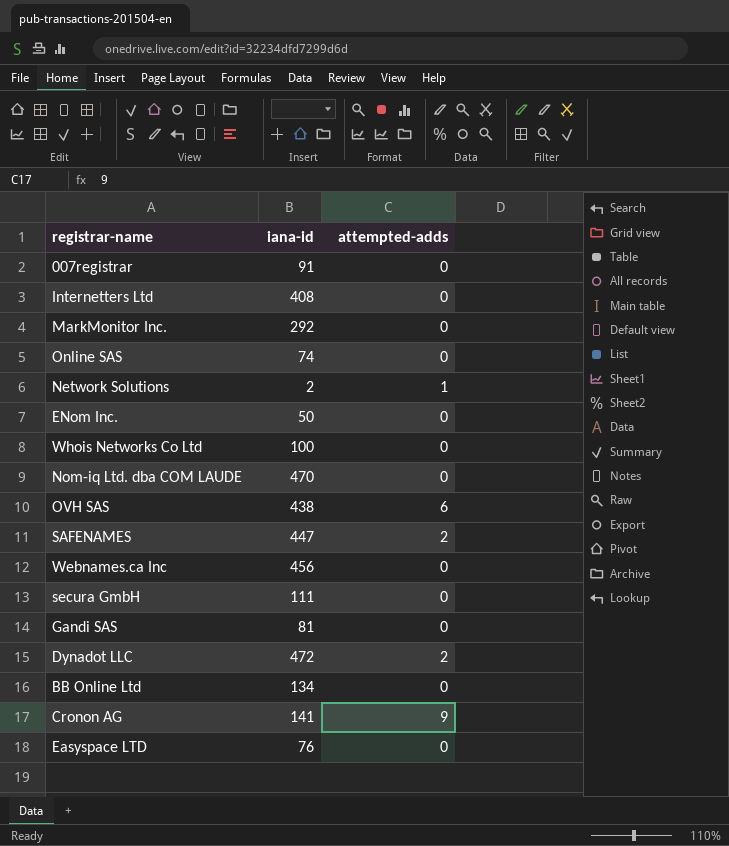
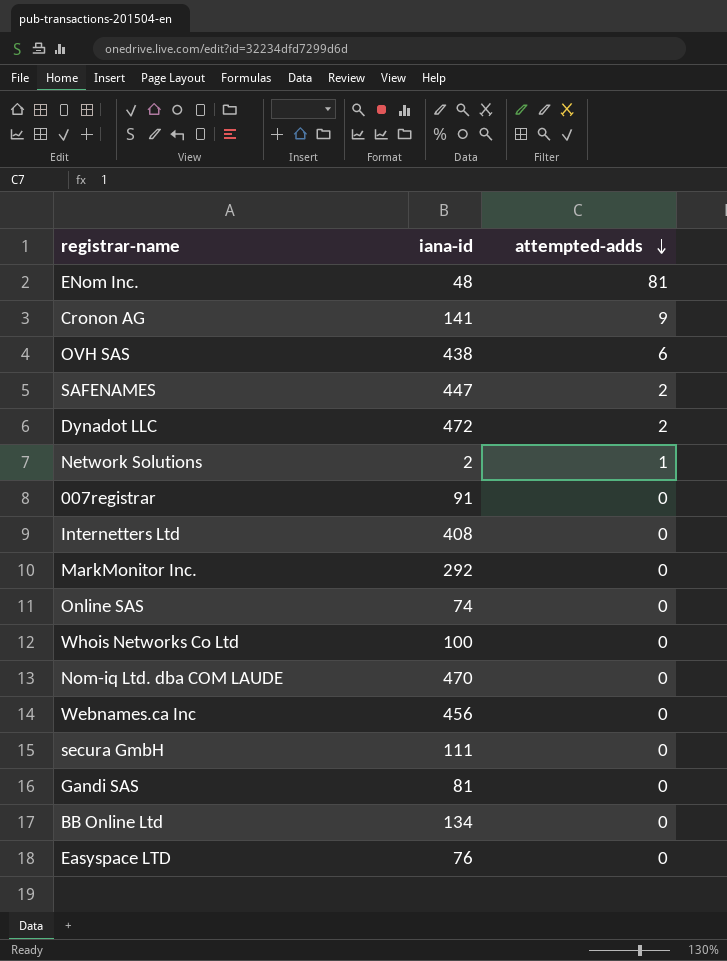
row order: none -> attempted-adds descending
ENom Inc. | iana-id: 50 -> 48
ENom Inc. | attempted-adds: 0 -> 81

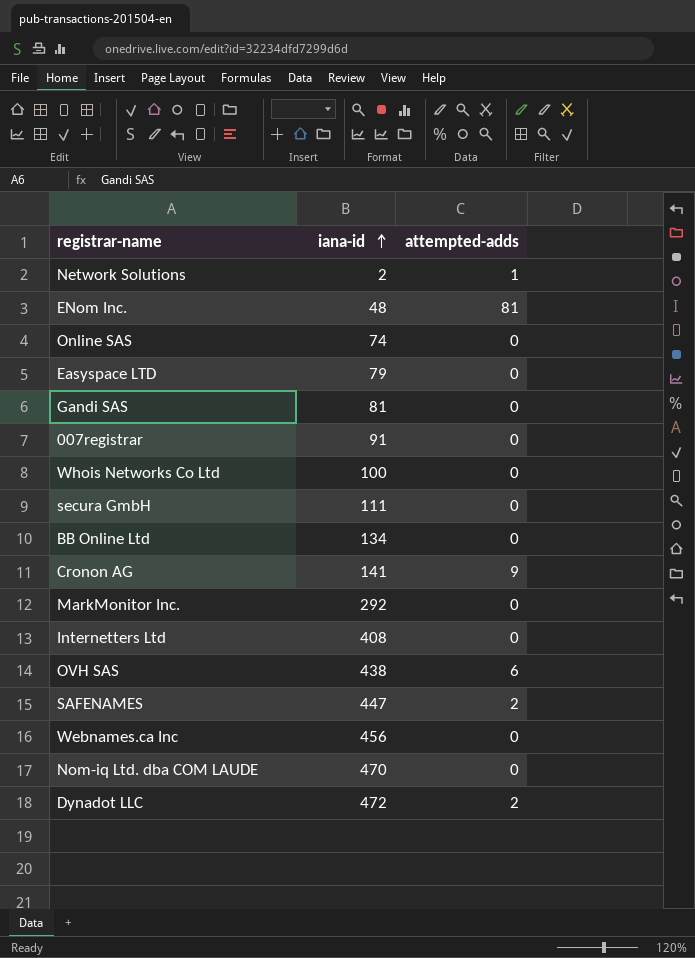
row order: attempted-adds descending -> iana-id ascending
Easyspace LTD | iana-id: 76 -> 79

